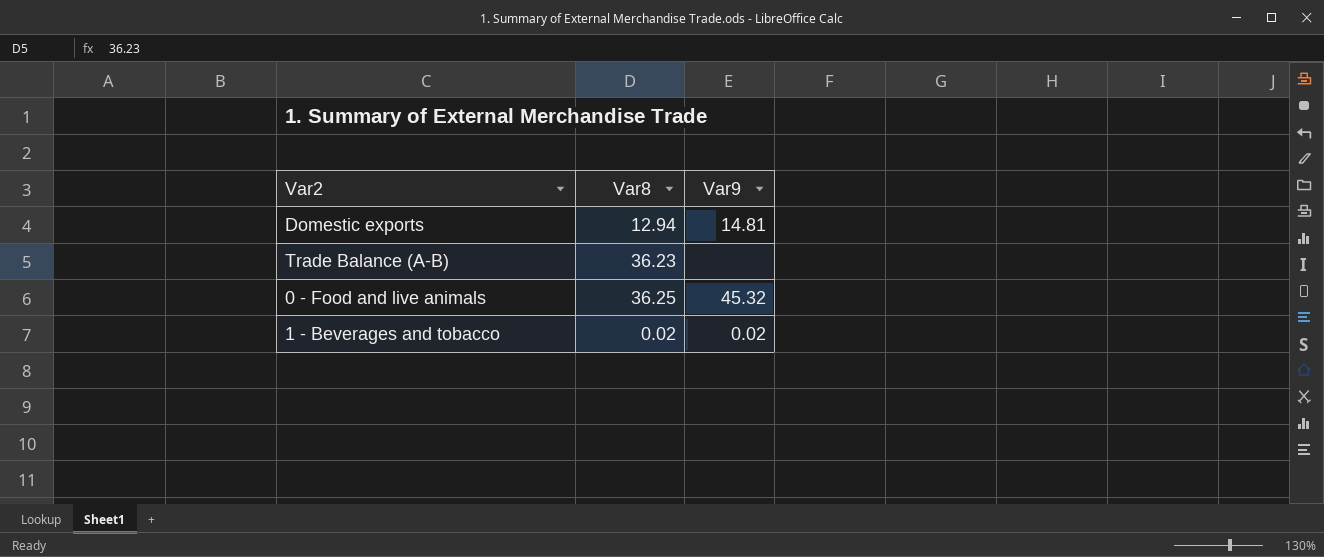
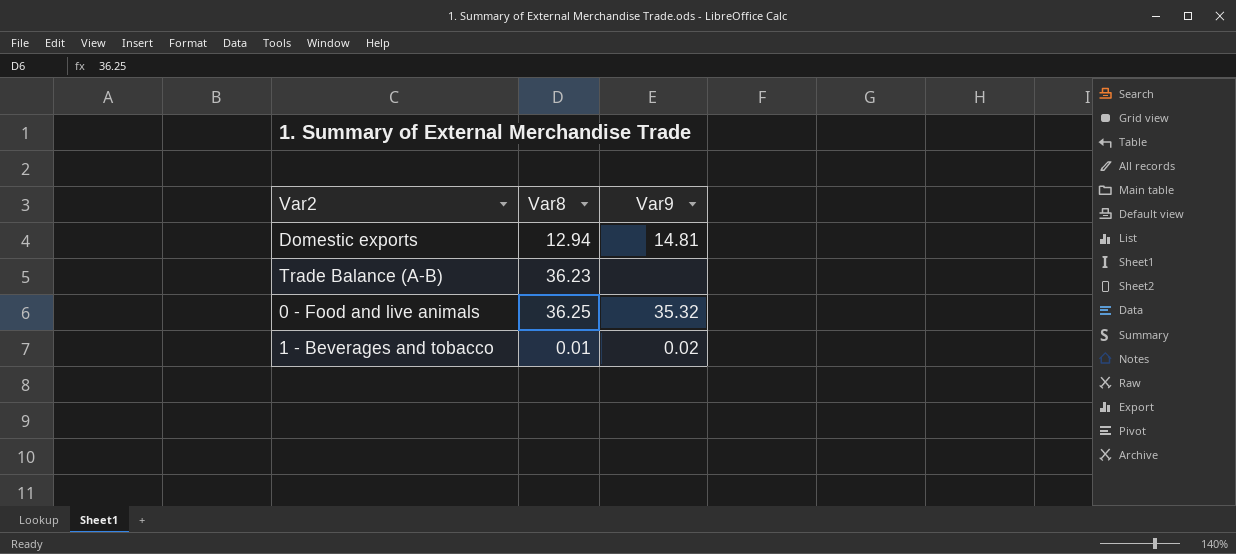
0 - Food and live animals | Var9: 45.32 -> 35.32
1 - Beverages and tobacco | Var8: 0.02 -> 0.01

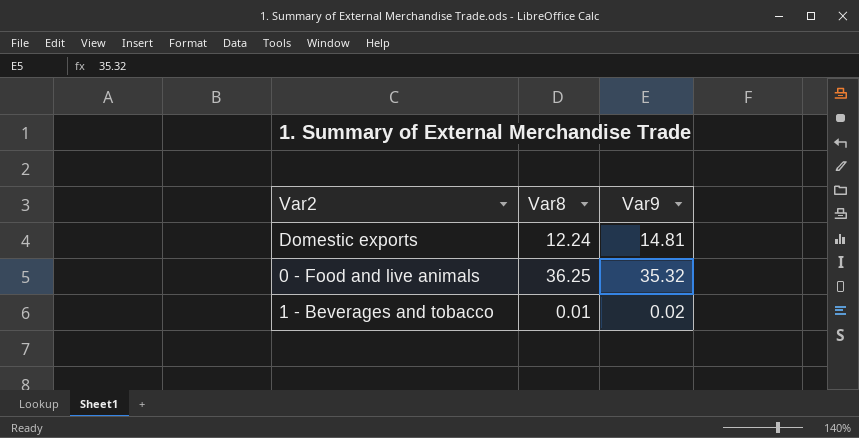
row Trade Balance (A-B): 36.23 | none -> none
Domestic exports | Var8: 12.94 -> 12.24

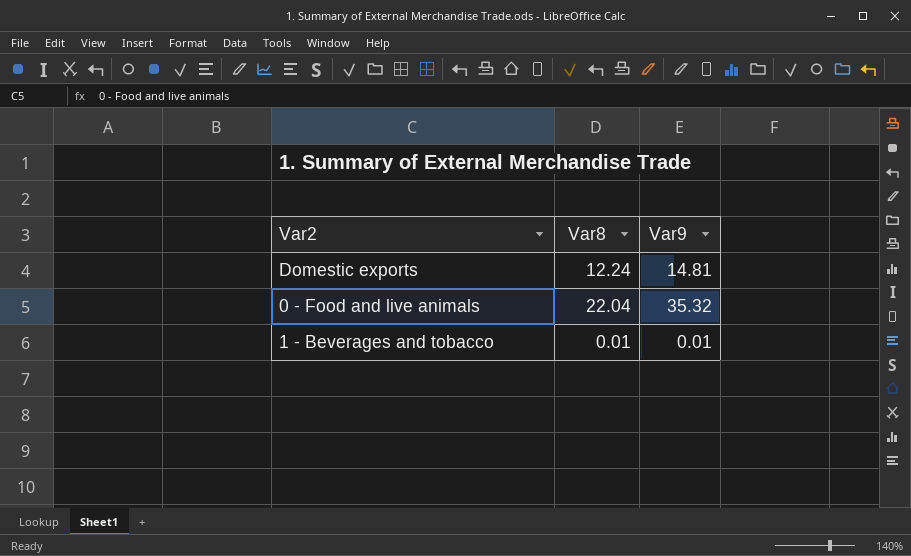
0 - Food and live animals | Var8: 36.25 -> 22.04
1 - Beverages and tobacco | Var9: 0.02 -> 0.01

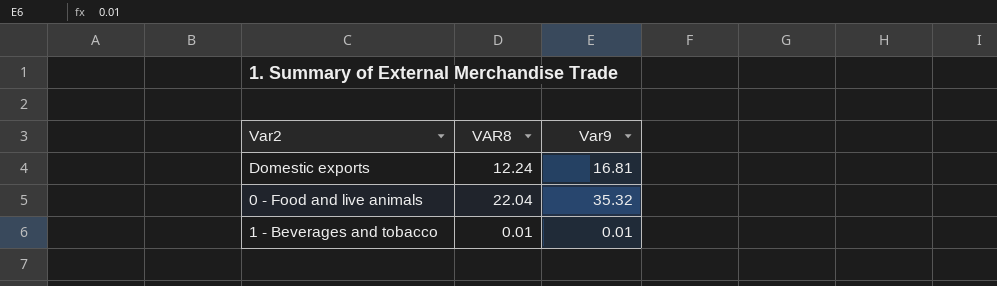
column name: Var8 -> VAR8
Domestic exports | Var9: 14.81 -> 16.81

